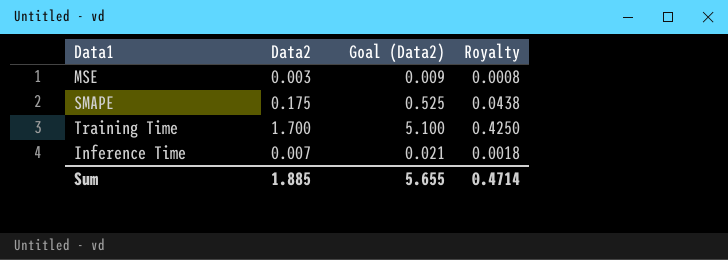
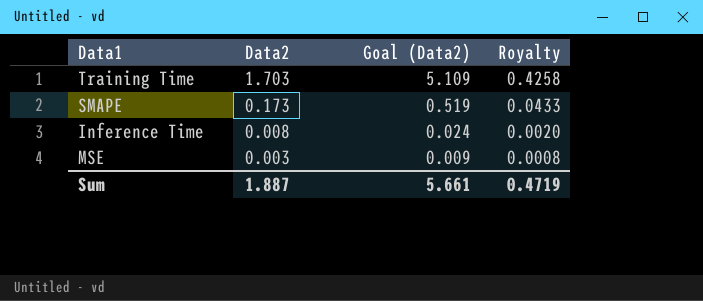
row order: none -> Data2 descending
Training Time | Data2: 1.700 -> 1.703
Training Time | Goal (Data2): 5.100 -> 5.109
Training Time | Royalty: 0.4250 -> 0.4258
SMAPE | Data2: 0.175 -> 0.173
SMAPE | Goal (Data2): 0.525 -> 0.519
SMAPE | Royalty: 0.0438 -> 0.0433
Inference Time | Data2: 0.007 -> 0.008
Inference Time | Goal (Data2): 0.021 -> 0.024
Inference Time | Royalty: 0.0018 -> 0.0020
Sum | Data2: 1.885 -> 1.887
Sum | Goal (Data2): 5.655 -> 5.661
Sum | Royalty: 0.4714 -> 0.4719

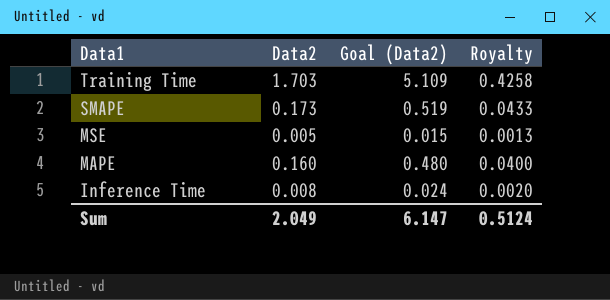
row order: Data2 descending -> Data1 descending
MSE | Data2: 0.003 -> 0.005
MSE | Goal (Data2): 0.009 -> 0.015
MSE | Royalty: 0.0008 -> 0.0013
row MAPE: none -> 0.160 | 0.480 | 0.0400
Sum | Data2: 1.887 -> 2.049
Sum | Goal (Data2): 5.661 -> 6.147
Sum | Royalty: 0.4719 -> 0.5124

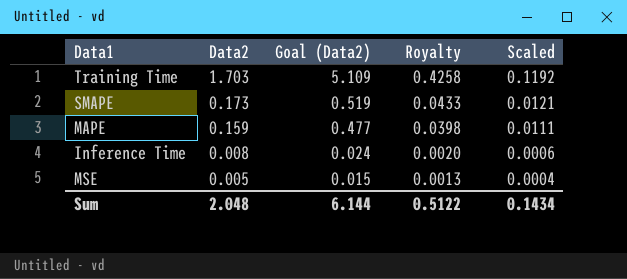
row order: Data1 descending -> Data2 descending
column Scaled | formula: none -> [Data2] * 0.07
MAPE | Data2: 0.160 -> 0.159
MAPE | Goal (Data2): 0.480 -> 0.477
MAPE | Royalty: 0.0400 -> 0.0398
Sum | Data2: 2.049 -> 2.048
Sum | Goal (Data2): 6.147 -> 6.144
Sum | Royalty: 0.5124 -> 0.5122

